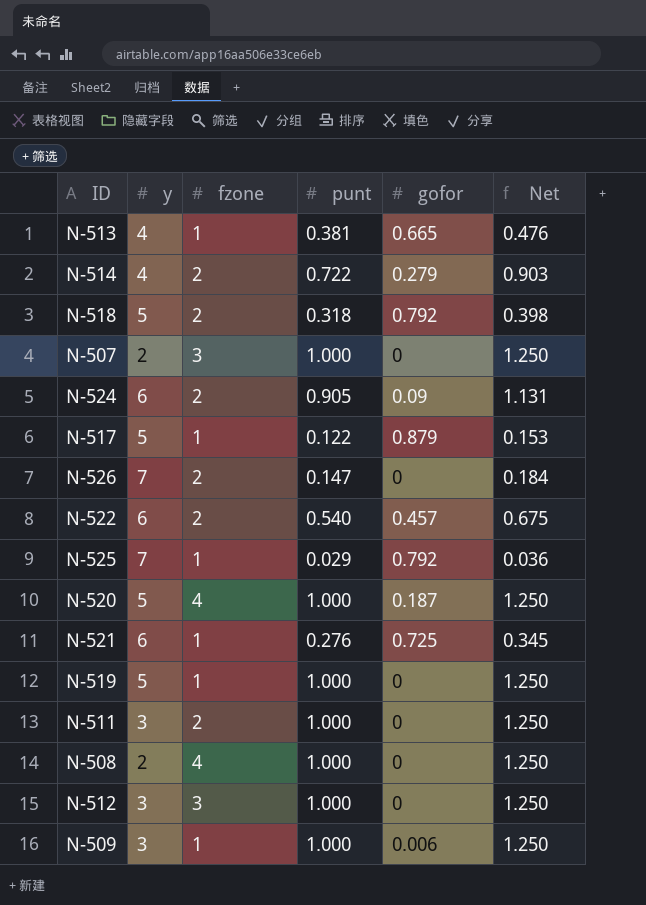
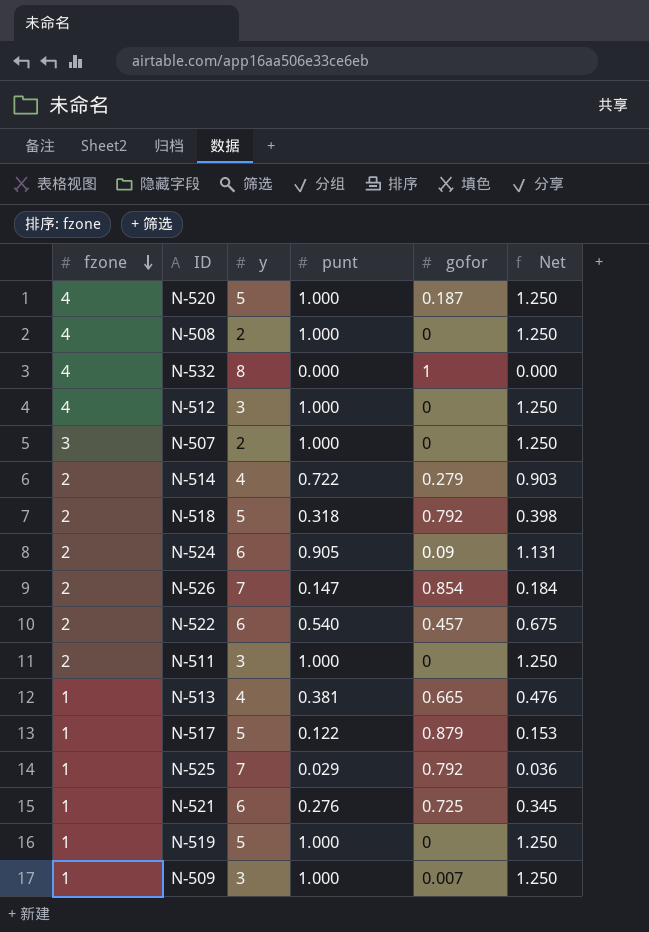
row order: none -> fzone descending
column fzone | position: 3 -> 1
row N-532: none -> 4 | 8 | 0.000 | 1 | 0.000
N-512 | fzone: 3 -> 4
N-526 | gofor: 0 -> 0.854
N-509 | gofor: 0.006 -> 0.007

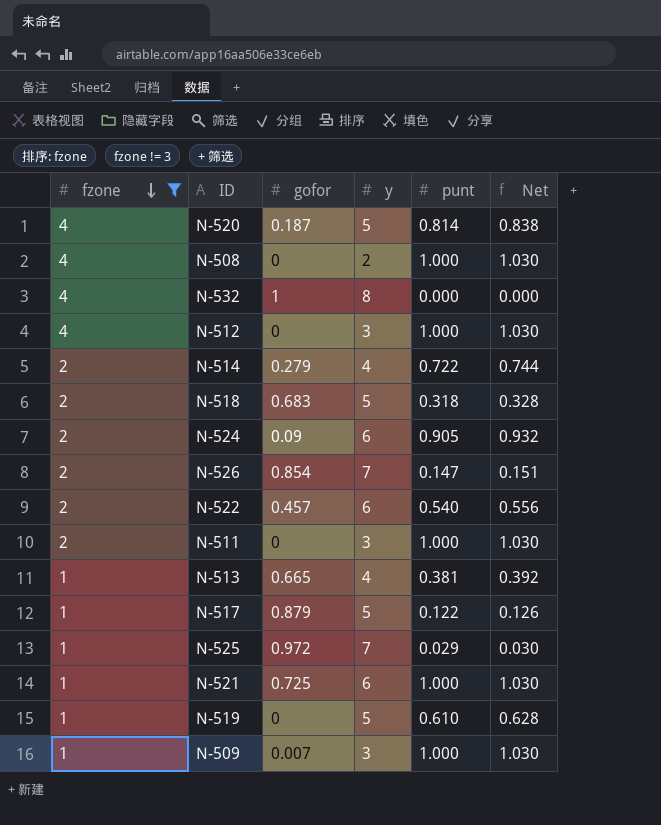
filter: none -> fzone != 3
column gofor | position: 5 -> 3
column Net | formula: [punt] * 1.25 -> [punt] * 1.03
N-520 | punt: 1.000 -> 0.814
N-518 | gofor: 0.792 -> 0.683
N-525 | gofor: 0.792 -> 0.972
N-521 | punt: 0.276 -> 1.000
N-519 | punt: 1.000 -> 0.610

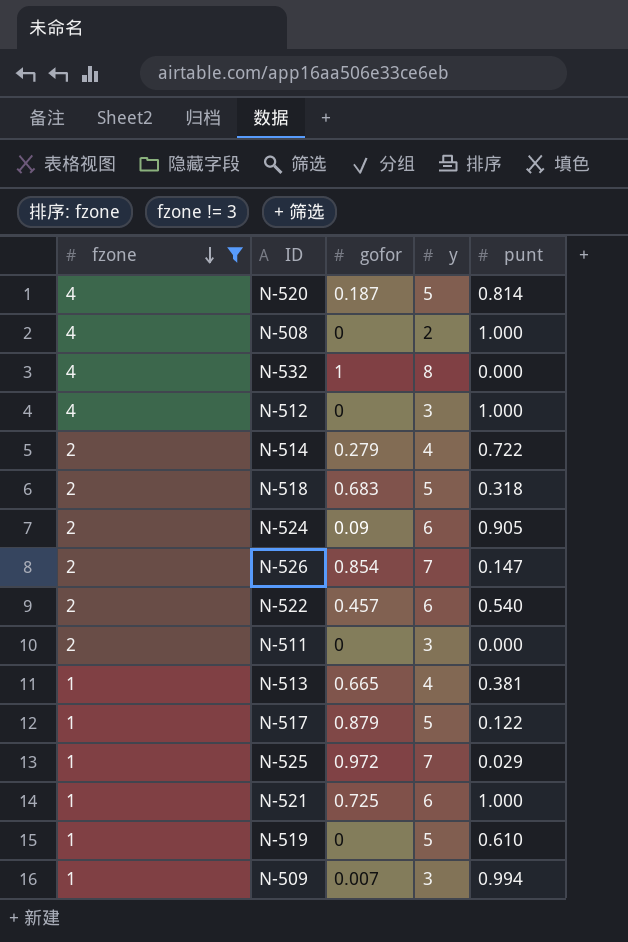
column Net | formula: [punt] * 1.03 -> none
N-511 | punt: 1.000 -> 0.000
N-509 | punt: 1.000 -> 0.994

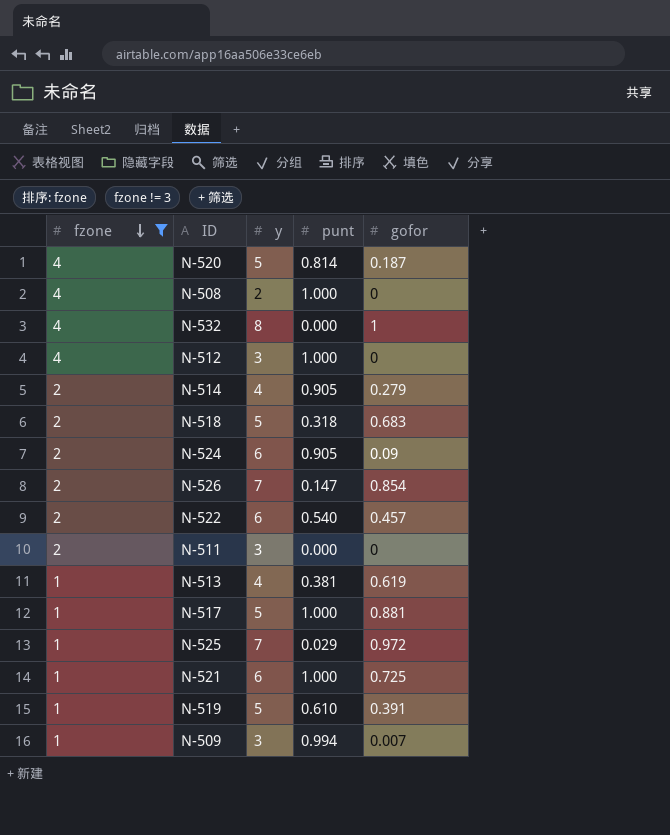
column gofor | position: 3 -> 5
N-514 | punt: 0.722 -> 0.905
N-513 | gofor: 0.665 -> 0.619
N-517 | punt: 0.122 -> 1.000
N-517 | gofor: 0.879 -> 0.881
N-519 | gofor: 0 -> 0.391

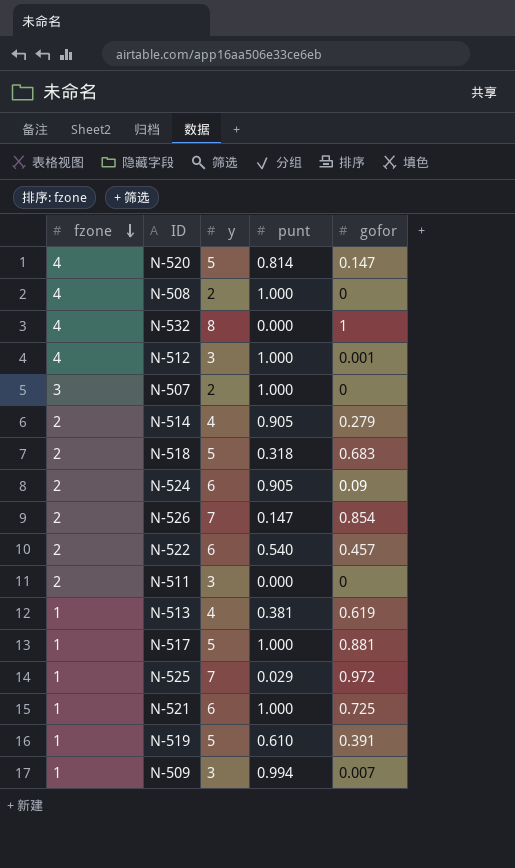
filter: fzone != 3 -> none
N-520 | gofor: 0.187 -> 0.147
N-512 | gofor: 0 -> 0.001

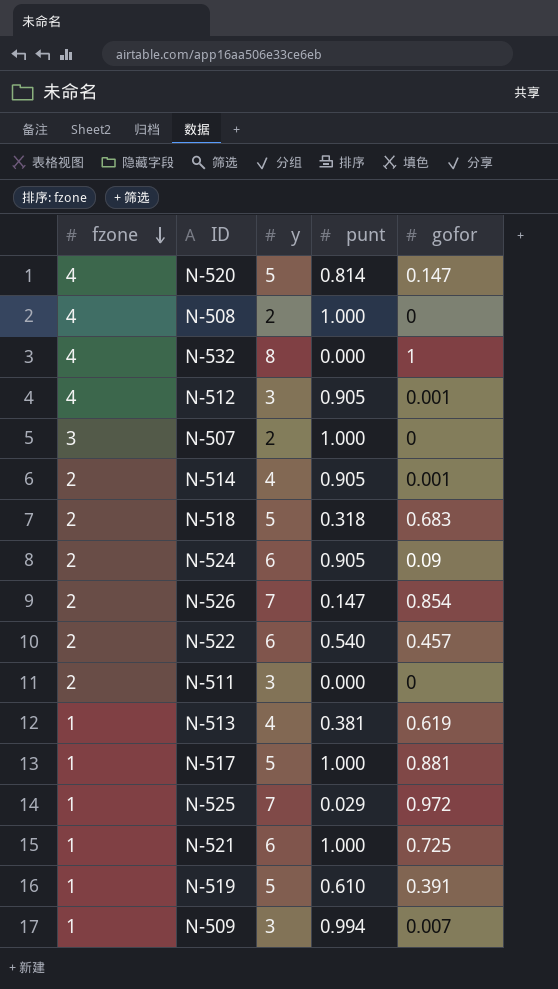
N-512 | punt: 1.000 -> 0.905
N-514 | gofor: 0.279 -> 0.001

